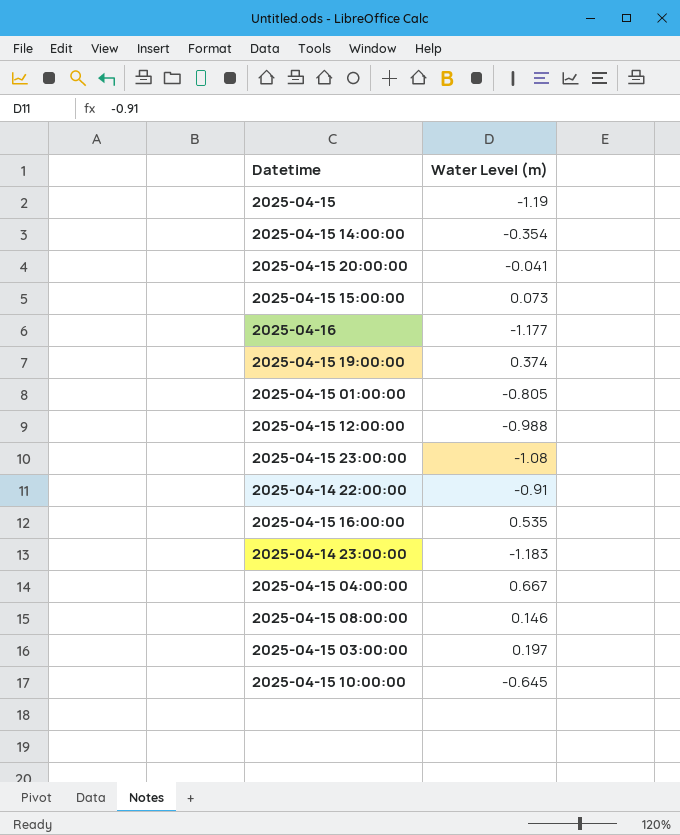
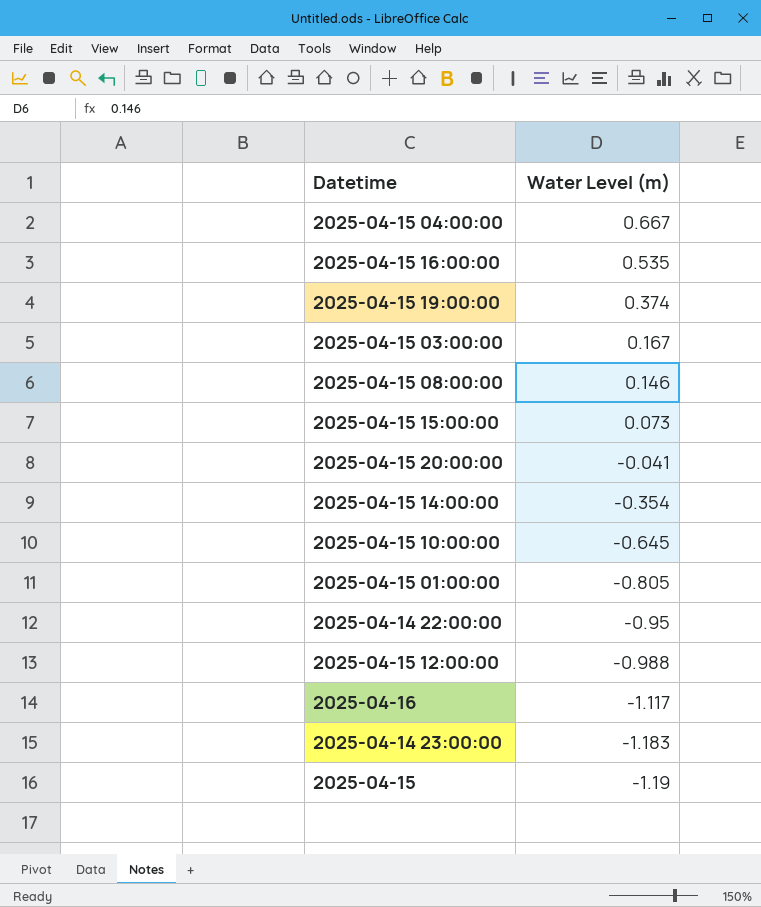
row order: none -> Water Level (m) descending
row 2025-04-15 23:00:00: -1.08 -> none
2025-04-15 03:00:00 | Water Level (m): 0.197 -> 0.167
2025-04-14 22:00:00 | Water Level (m): -0.91 -> -0.95
2025-04-16 | Water Level (m): -1.177 -> -1.117

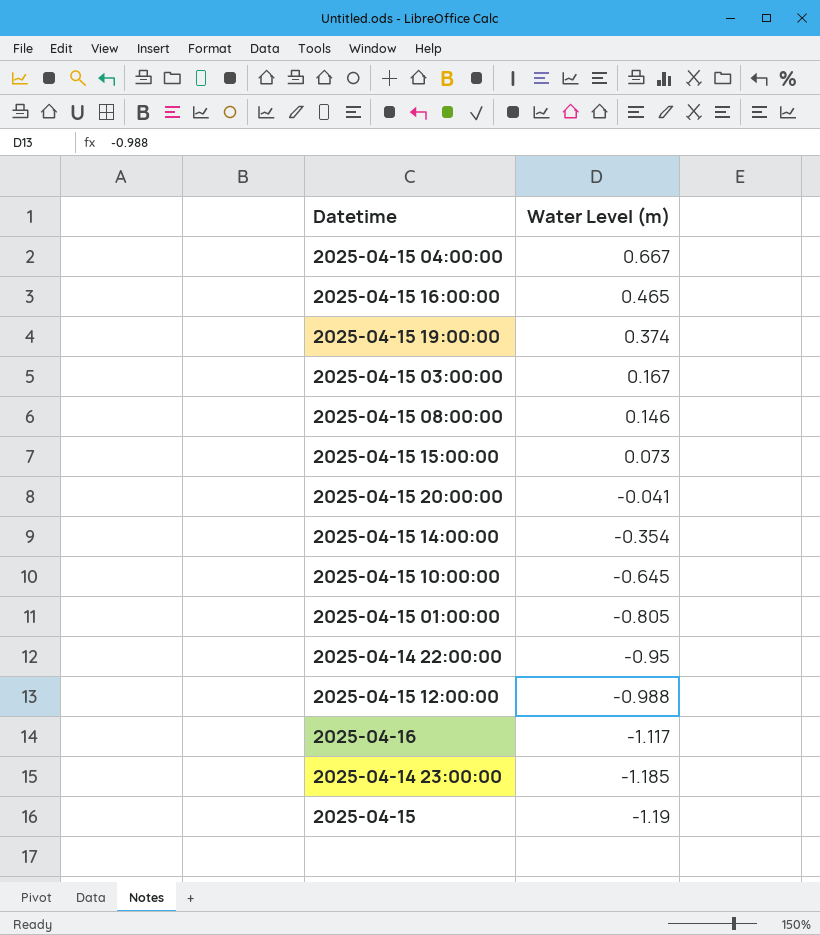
2025-04-15 16:00:00 | Water Level (m): 0.535 -> 0.465
2025-04-14 23:00:00 | Water Level (m): -1.183 -> -1.185

